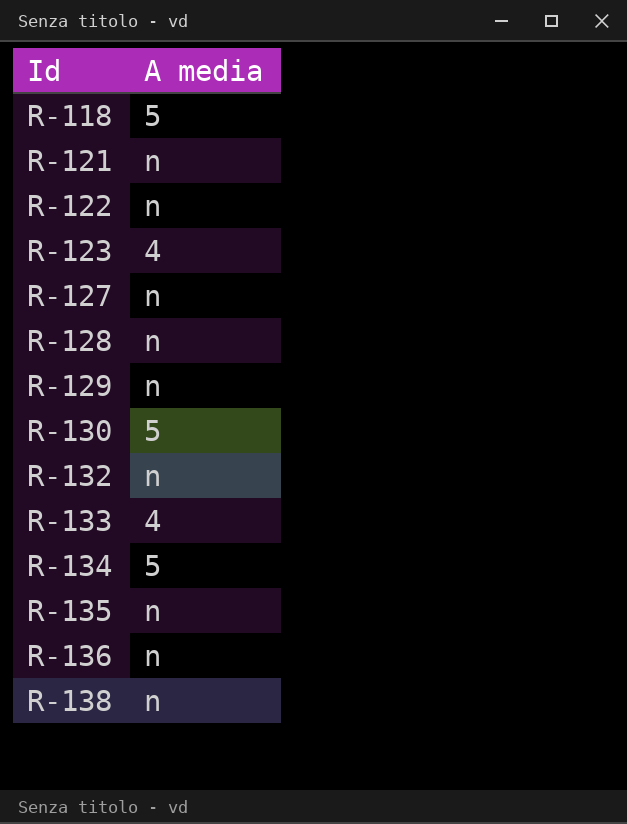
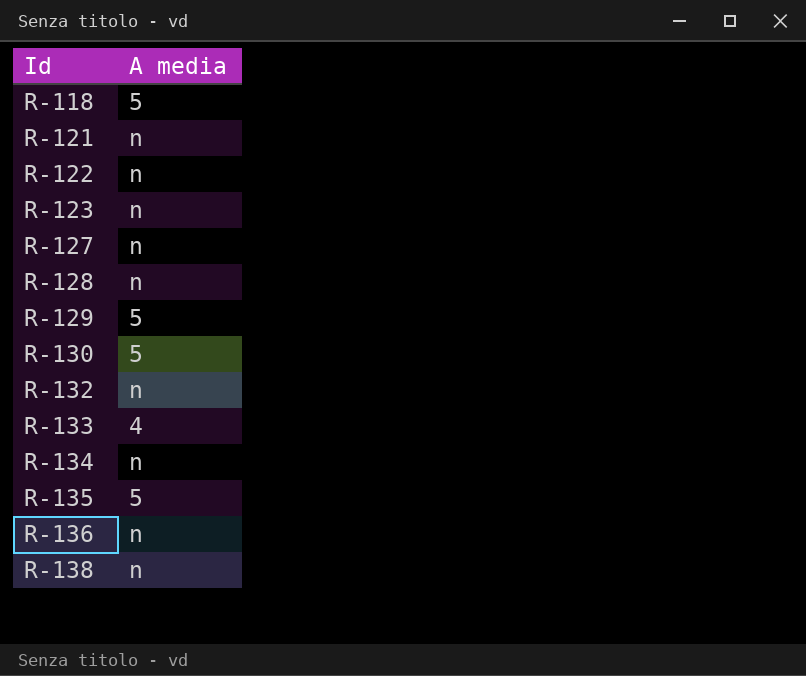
R-123 | A media: 4 -> n
R-129 | A media: n -> 5
R-134 | A media: 5 -> n
R-135 | A media: n -> 5

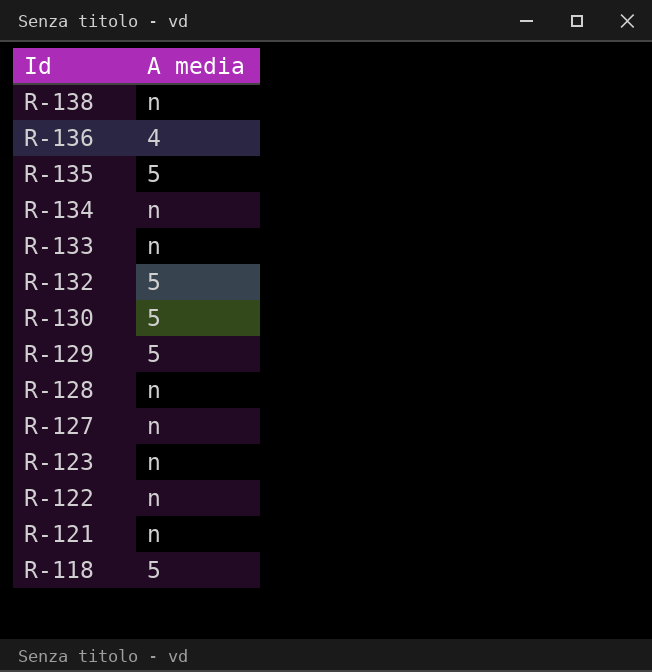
row order: Id ascending -> Id descending
R-136 | A media: n -> 4
R-133 | A media: 4 -> n
R-132 | A media: n -> 5

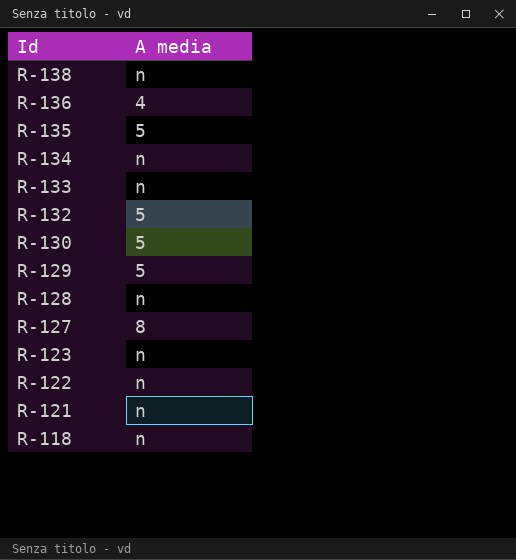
R-127 | A media: n -> 8
R-118 | A media: 5 -> n

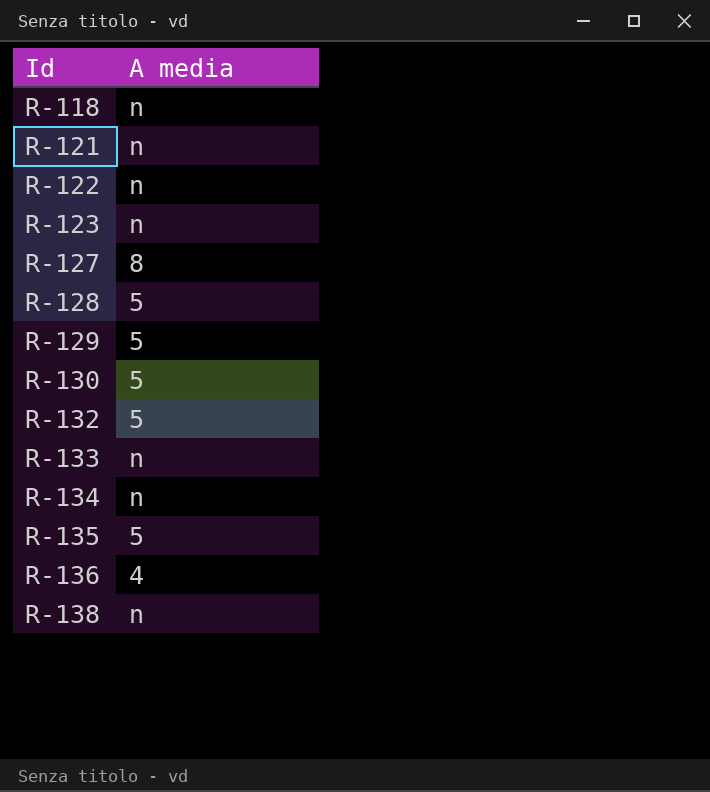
row order: Id descending -> Id ascending
R-128 | A media: n -> 5

